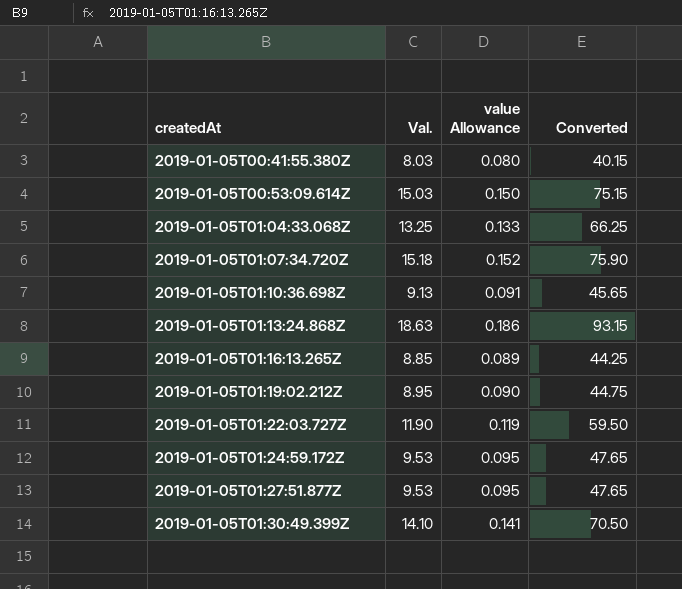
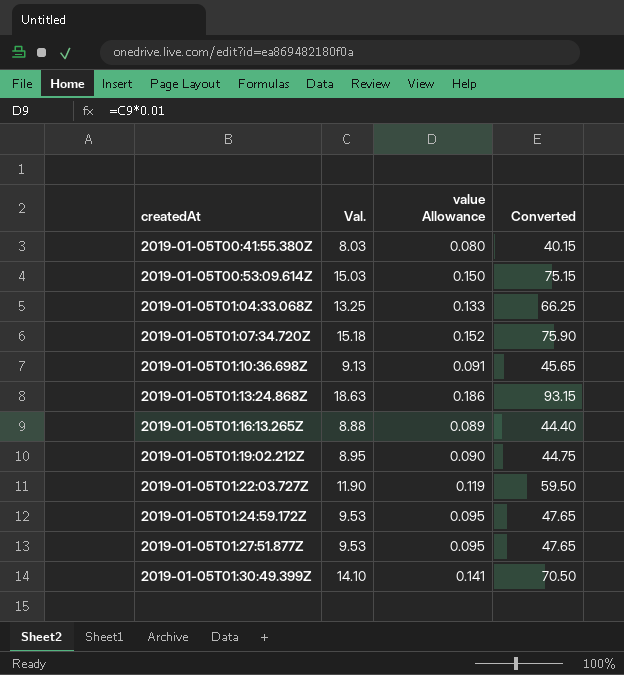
2019-01-05T01:16:13.265Z | Val.: 8.85 -> 8.88
2019-01-05T01:16:13.265Z | Converted: 44.25 -> 44.40

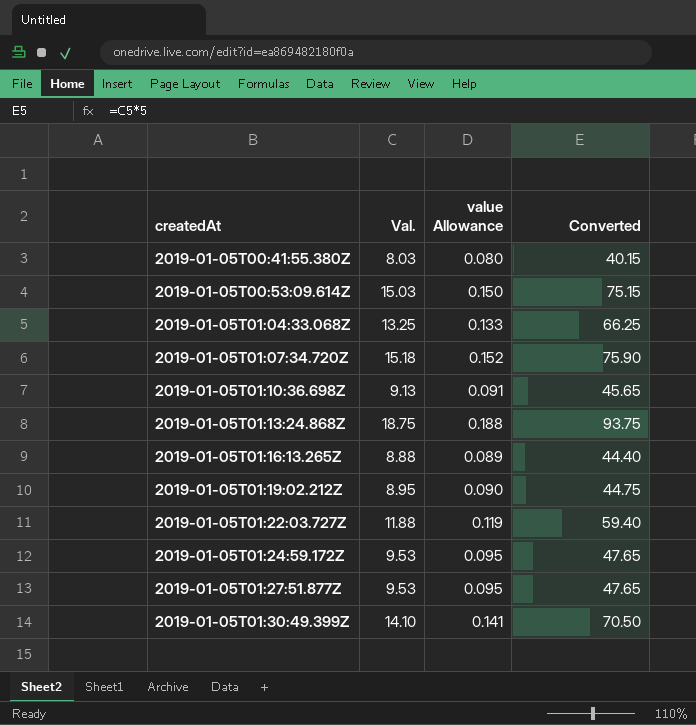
2019-01-05T01:13:24.868Z | Val.: 18.63 -> 18.75
2019-01-05T01:13:24.868Z | value Allowance: 0.186 -> 0.188
2019-01-05T01:13:24.868Z | Converted: 93.15 -> 93.75
2019-01-05T01:22:03.727Z | Val.: 11.90 -> 11.88
2019-01-05T01:22:03.727Z | Converted: 59.50 -> 59.40

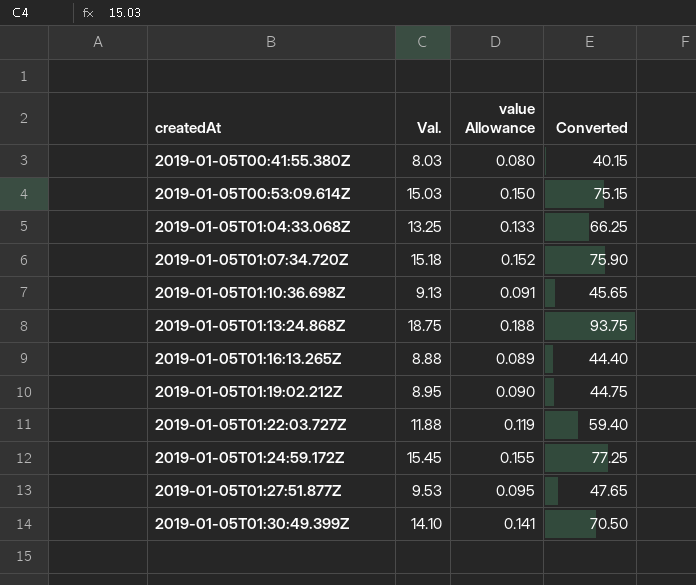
2019-01-05T01:24:59.172Z | Val.: 9.53 -> 15.45
2019-01-05T01:24:59.172Z | value Allowance: 0.095 -> 0.155
2019-01-05T01:24:59.172Z | Converted: 47.65 -> 77.25

